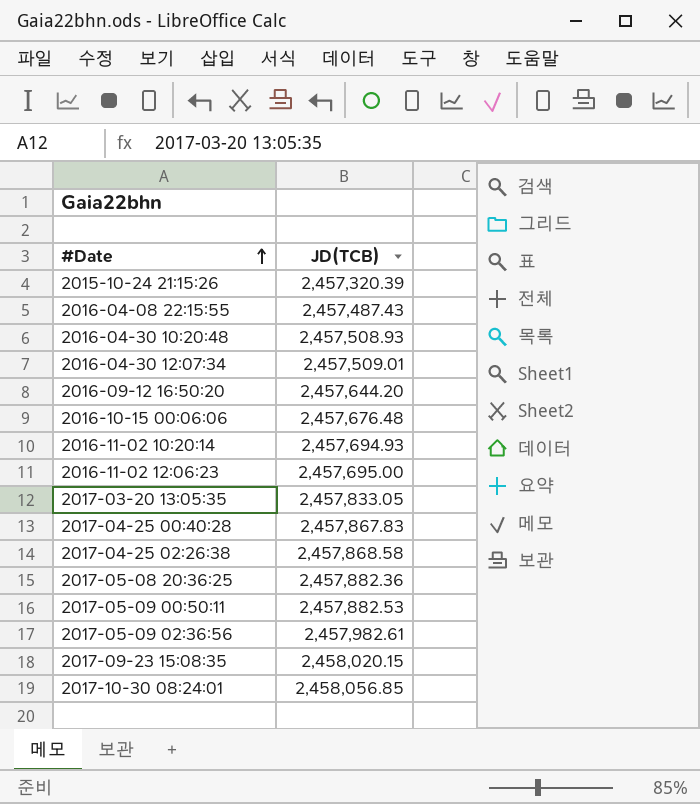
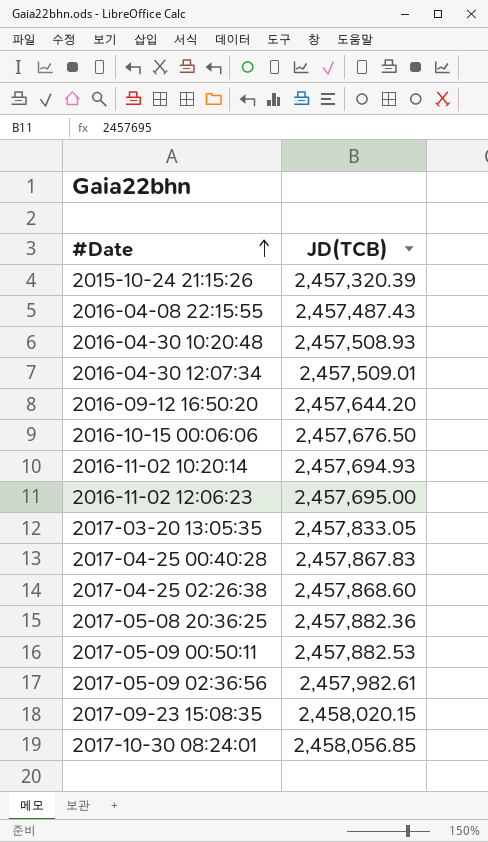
2016-10-15 00:06:06 | JD(TCB): 2,457,676.48 -> 2,457,676.50
2017-04-25 02:26:38 | JD(TCB): 2,457,868.58 -> 2,457,868.60

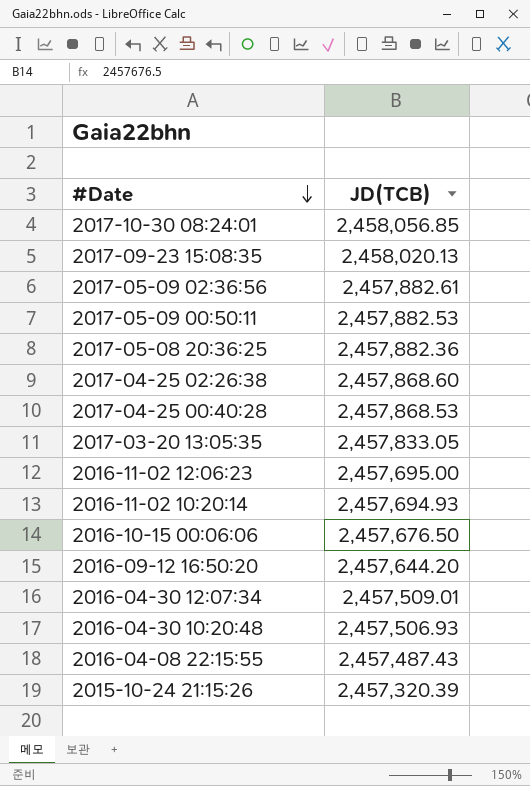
row order: #Date ascending -> #Date descending
2017-09-23 15:08:35 | JD(TCB): 2,458,020.15 -> 2,458,020.13
2017-05-09 02:36:56 | JD(TCB): 2,457,982.61 -> 2,457,882.61
2017-04-25 00:40:28 | JD(TCB): 2,457,867.83 -> 2,457,868.53
2016-04-30 10:20:48 | JD(TCB): 2,457,508.93 -> 2,457,506.93

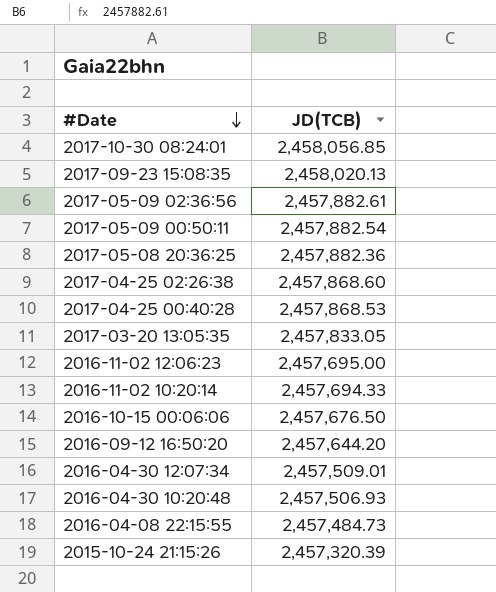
2017-05-09 00:50:11 | JD(TCB): 2,457,882.53 -> 2,457,882.54
2016-11-02 10:20:14 | JD(TCB): 2,457,694.93 -> 2,457,694.33
2016-04-08 22:15:55 | JD(TCB): 2,457,487.43 -> 2,457,484.73

